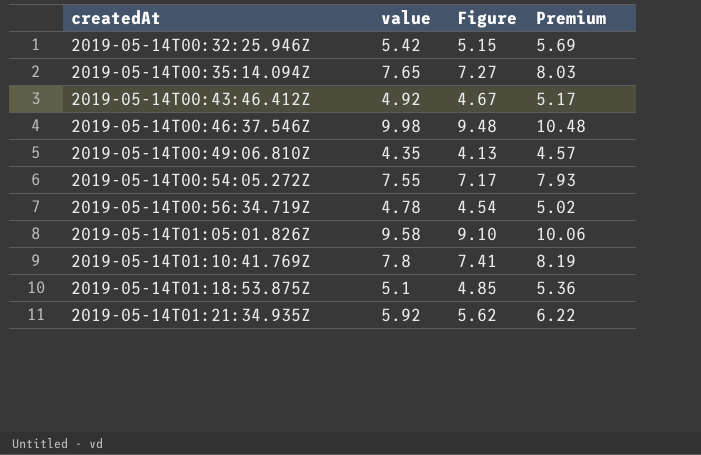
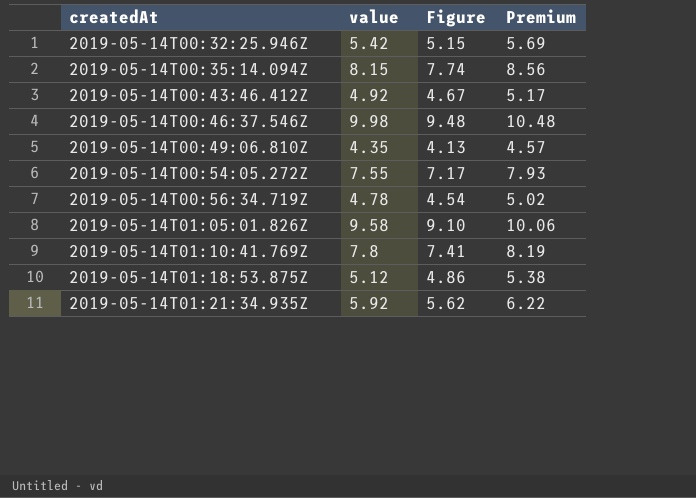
2019-05-14T00:35:14.094Z | value: 7.65 -> 8.15
2019-05-14T00:35:14.094Z | Figure: 7.27 -> 7.74
2019-05-14T00:35:14.094Z | Premium: 8.03 -> 8.56
2019-05-14T01:18:53.875Z | value: 5.1 -> 5.12
2019-05-14T01:18:53.875Z | Figure: 4.85 -> 4.86
2019-05-14T01:18:53.875Z | Premium: 5.36 -> 5.38

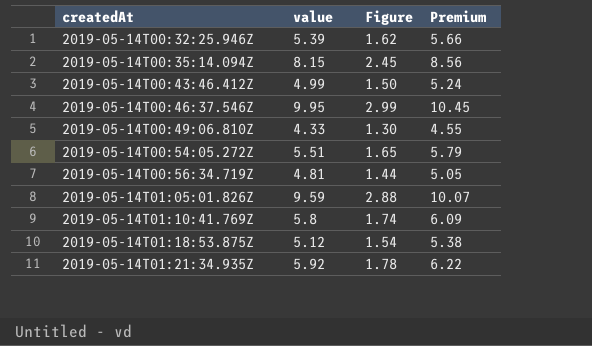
column Figure | formula: [value] * 0.95 -> [value] * 0.3
2019-05-14T00:32:25.946Z | value: 5.42 -> 5.39
2019-05-14T00:32:25.946Z | Premium: 5.69 -> 5.66
2019-05-14T00:43:46.412Z | value: 4.92 -> 4.99
2019-05-14T00:43:46.412Z | Premium: 5.17 -> 5.24
2019-05-14T00:46:37.546Z | value: 9.98 -> 9.95
2019-05-14T00:46:37.546Z | Premium: 10.48 -> 10.45
2019-05-14T00:49:06.810Z | value: 4.35 -> 4.33
2019-05-14T00:49:06.810Z | Premium: 4.57 -> 4.55
2019-05-14T00:54:05.272Z | value: 7.55 -> 5.51
2019-05-14T00:54:05.272Z | Premium: 7.93 -> 5.79
2019-05-14T00:56:34.719Z | value: 4.78 -> 4.81
2019-05-14T00:56:34.719Z | Premium: 5.02 -> 5.05
2019-05-14T01:05:01.826Z | value: 9.58 -> 9.59
2019-05-14T01:05:01.826Z | Premium: 10.06 -> 10.07
2019-05-14T01:10:41.769Z | value: 7.8 -> 5.8
2019-05-14T01:10:41.769Z | Premium: 8.19 -> 6.09

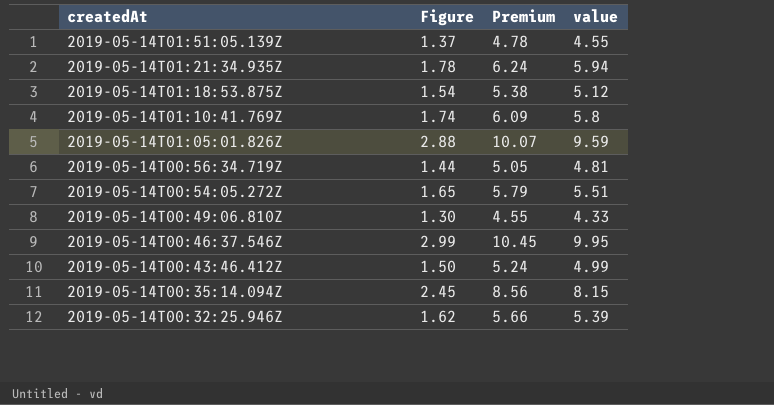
row order: createdAt ascending -> createdAt descending
column value | position: 2 -> 4
row 2019-05-14T01:51:05.139Z: none -> 1.37 | 4.78 | 4.55
2019-05-14T01:21:34.935Z | Premium: 6.22 -> 6.24
2019-05-14T01:21:34.935Z | value: 5.92 -> 5.94

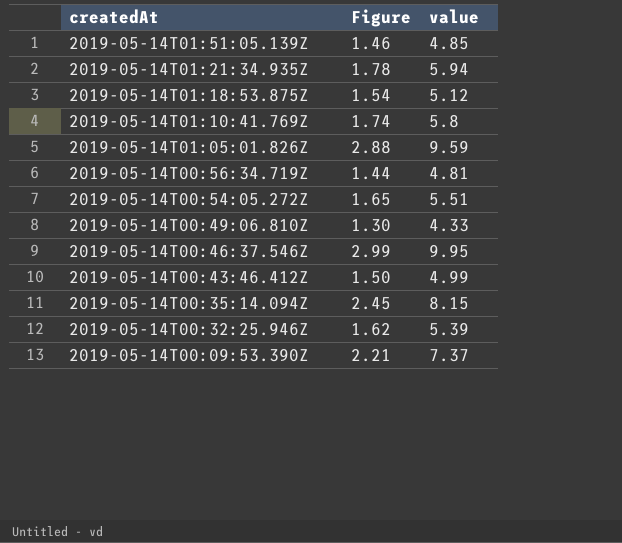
column Premium | formula: [value] * 1.05 -> none
2019-05-14T01:51:05.139Z | Figure: 1.37 -> 1.46
2019-05-14T01:51:05.139Z | value: 4.55 -> 4.85
row 2019-05-14T00:09:53.390Z: none -> 2.21 | 7.37

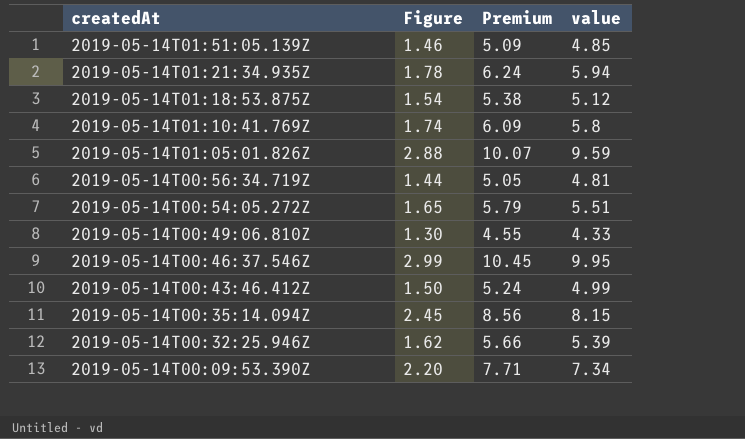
column Premium | formula: none -> [value] * 1.05
2019-05-14T00:09:53.390Z | Figure: 2.21 -> 2.20
2019-05-14T00:09:53.390Z | value: 7.37 -> 7.34

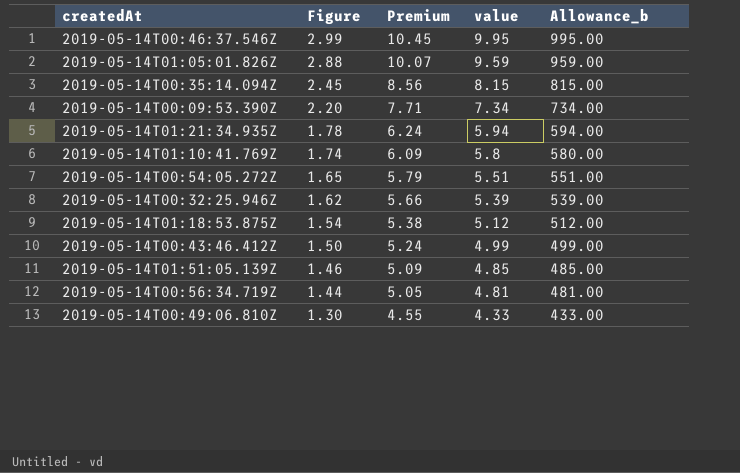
row order: createdAt descending -> Figure descending
column Allowance_b | formula: none -> [value] * 100

